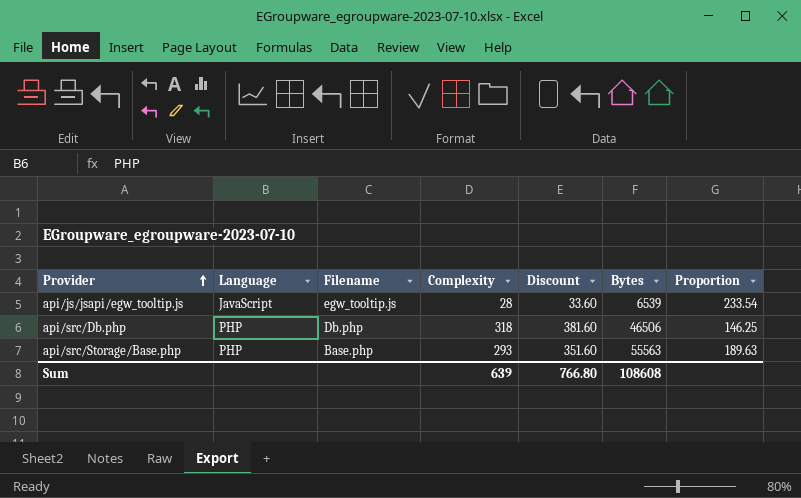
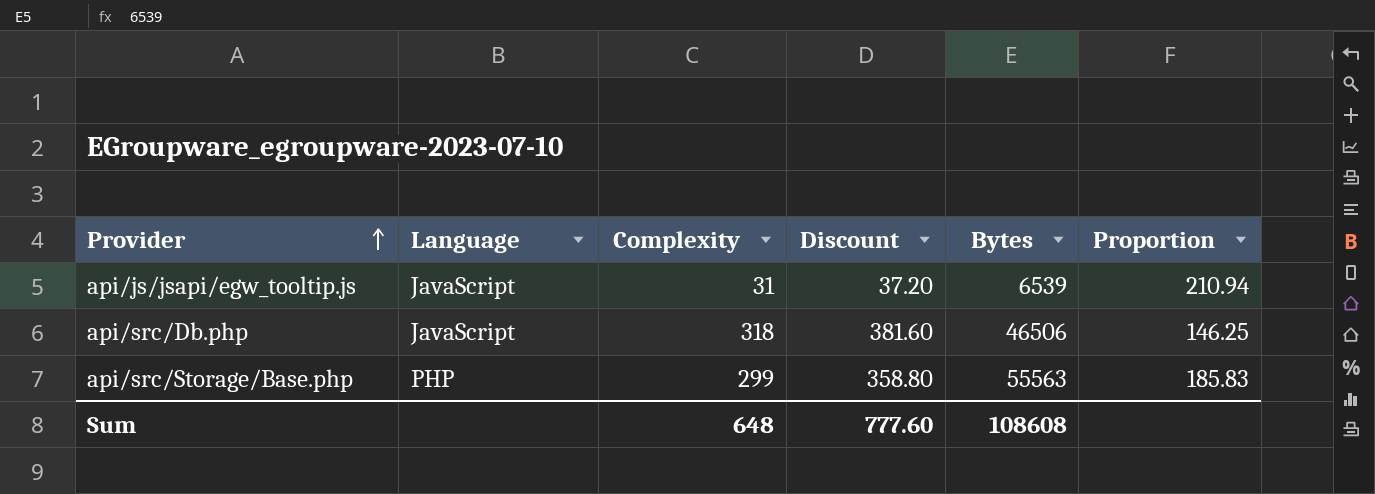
column Filename | position: 3 -> none
api/js/jsapi/egw_tooltip.js | Complexity: 28 -> 31
api/js/jsapi/egw_tooltip.js | Discount: 33.60 -> 37.20
api/js/jsapi/egw_tooltip.js | Proportion: 233.54 -> 210.94
api/src/Db.php | Language: PHP -> JavaScript
api/src/Storage/Base.php | Complexity: 293 -> 299
api/src/Storage/Base.php | Discount: 351.60 -> 358.80
api/src/Storage/Base.php | Proportion: 189.63 -> 185.83
Sum | Complexity: 639 -> 648
Sum | Discount: 766.80 -> 777.60

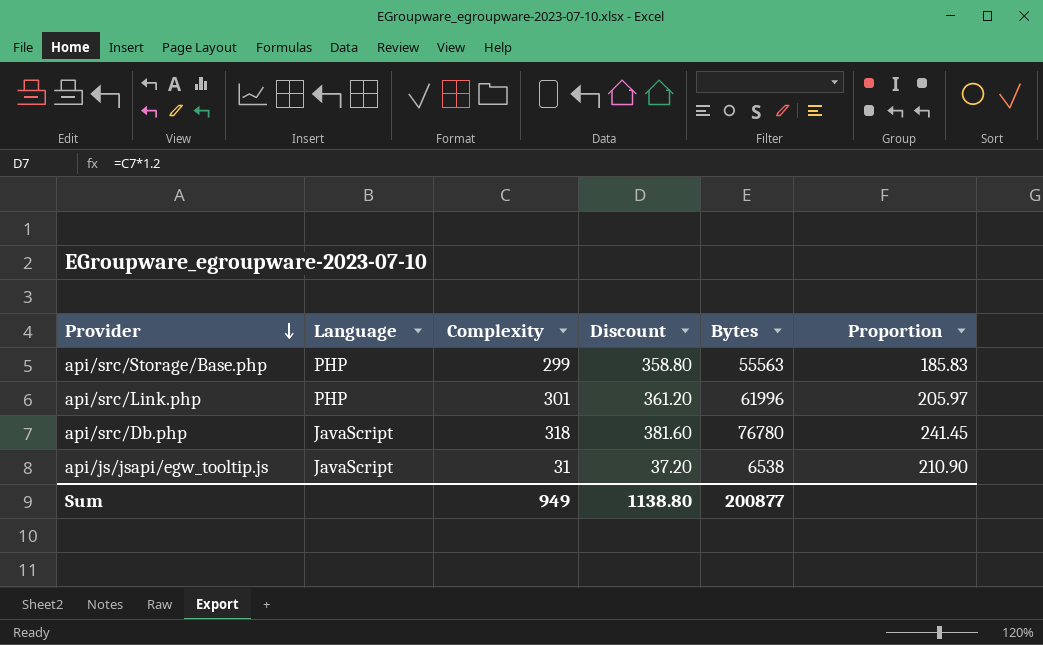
row order: Provider ascending -> Provider descending
row api/src/Link.php: none -> PHP | 301 | 361.20 | 61996 | 205.97
api/src/Db.php | Bytes: 46506 -> 76780
api/src/Db.php | Proportion: 146.25 -> 241.45
api/js/jsapi/egw_tooltip.js | Bytes: 6539 -> 6538
api/js/jsapi/egw_tooltip.js | Proportion: 210.94 -> 210.90
Sum | Complexity: 648 -> 949
Sum | Discount: 777.60 -> 1138.80
Sum | Bytes: 108608 -> 200877

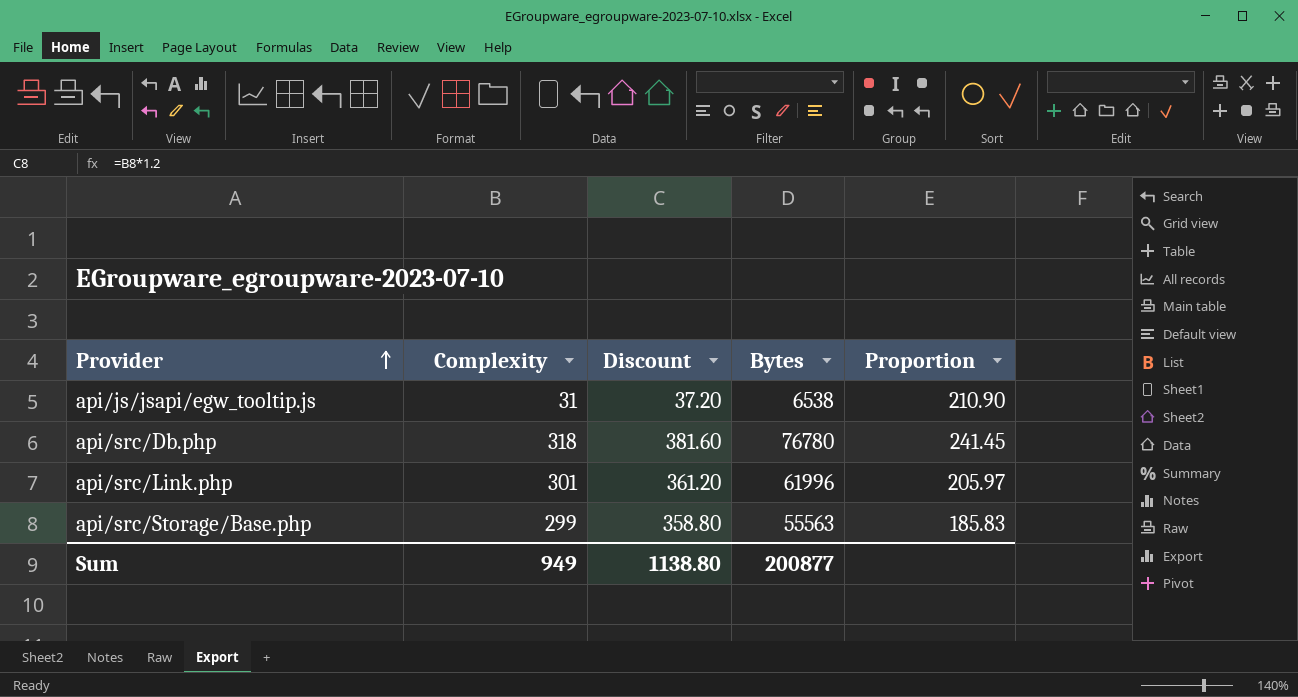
row order: Provider descending -> Provider ascending
column Language | position: 2 -> none

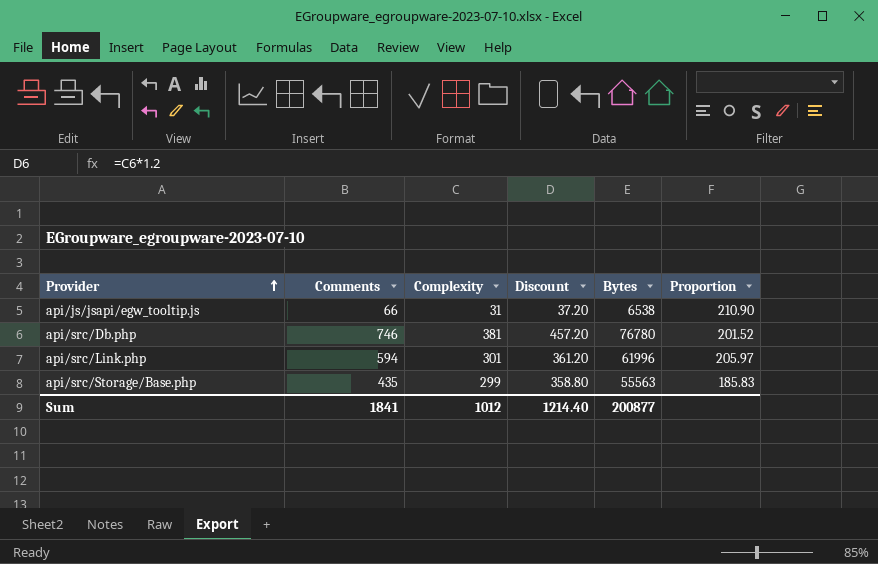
column Comments | position: none -> 2
api/src/Db.php | Complexity: 318 -> 381
api/src/Db.php | Discount: 381.60 -> 457.20
api/src/Db.php | Proportion: 241.45 -> 201.52
Sum | Complexity: 949 -> 1012
Sum | Discount: 1138.80 -> 1214.40

